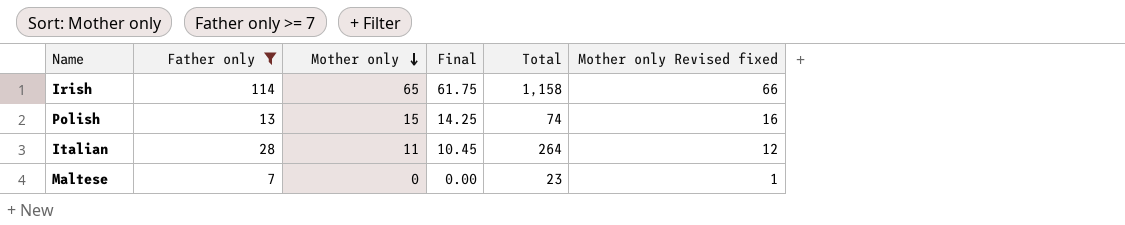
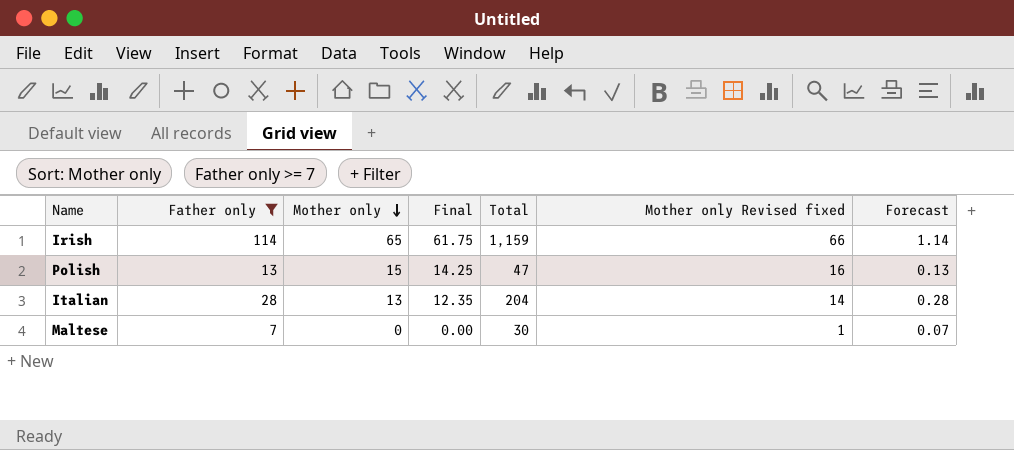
column Forecast | formula: none -> [Father only] * 0.01
Irish | Total: 1,158 -> 1,159
Polish | Total: 74 -> 47
Italian | Mother only: 11 -> 13
Italian | Final: 10.45 -> 12.35
Italian | Total: 264 -> 204
Italian | Mother only Revised fixed: 12 -> 14
Maltese | Total: 23 -> 30

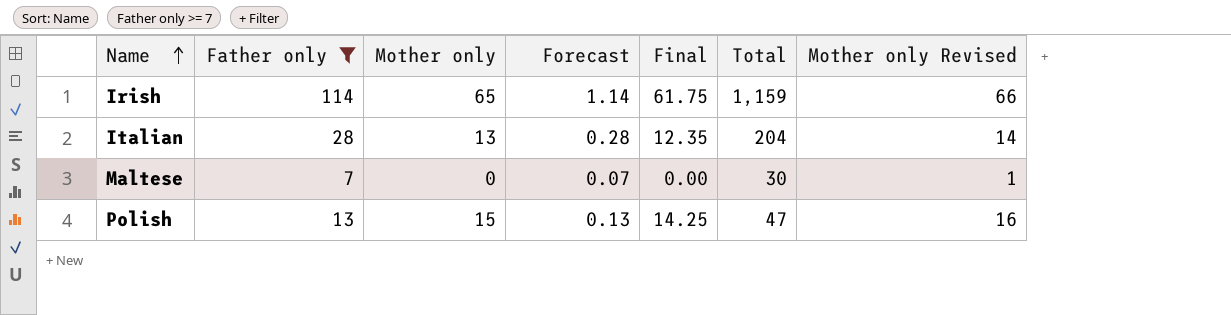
row order: Mother only descending -> Name ascending
column Forecast | position: 7 -> 4
column name: Mother only Revised fixed -> Mother only Revised

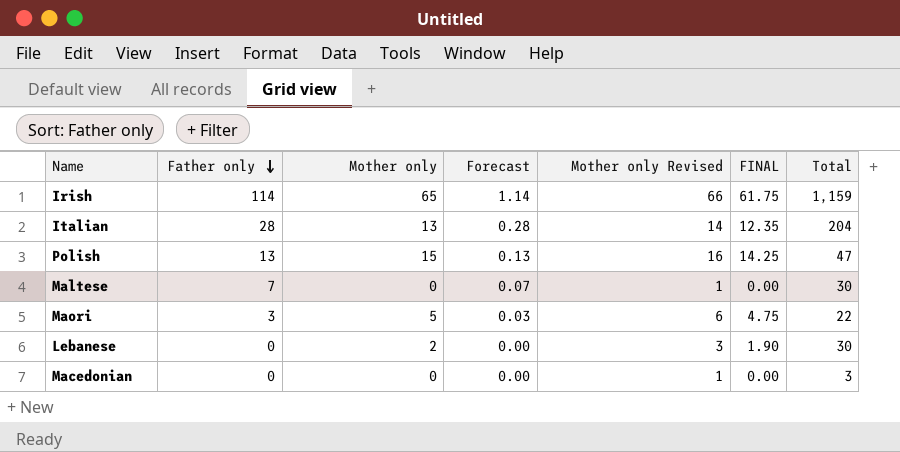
filter: Father only >= 7 -> none
row order: Name ascending -> Father only descending
column Mother only Revised | position: 7 -> 5
column name: Final -> FINAL

